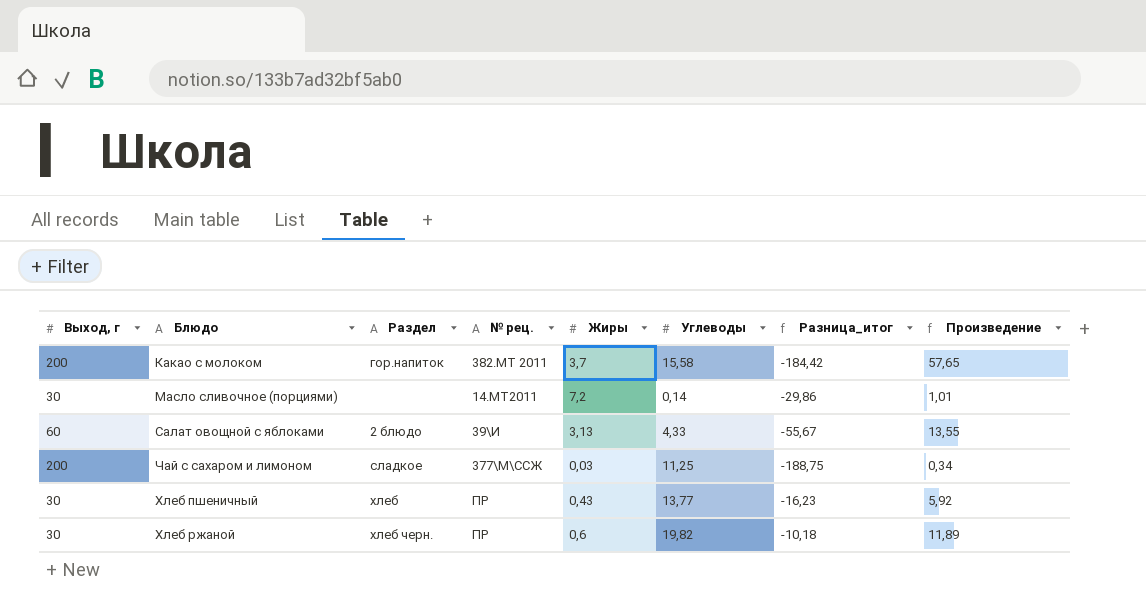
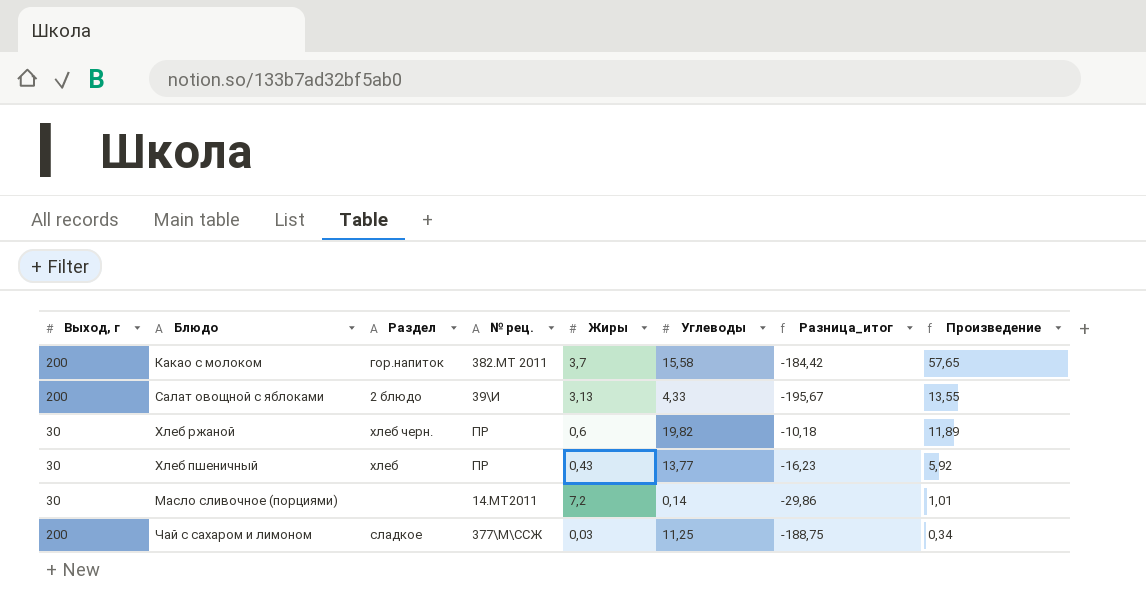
row order: none -> Произведение descending
Салат овощной с яблоками | Выход, г: 60 -> 200
Салат овощной с яблоками | Разница_итог: -55,67 -> -195,67

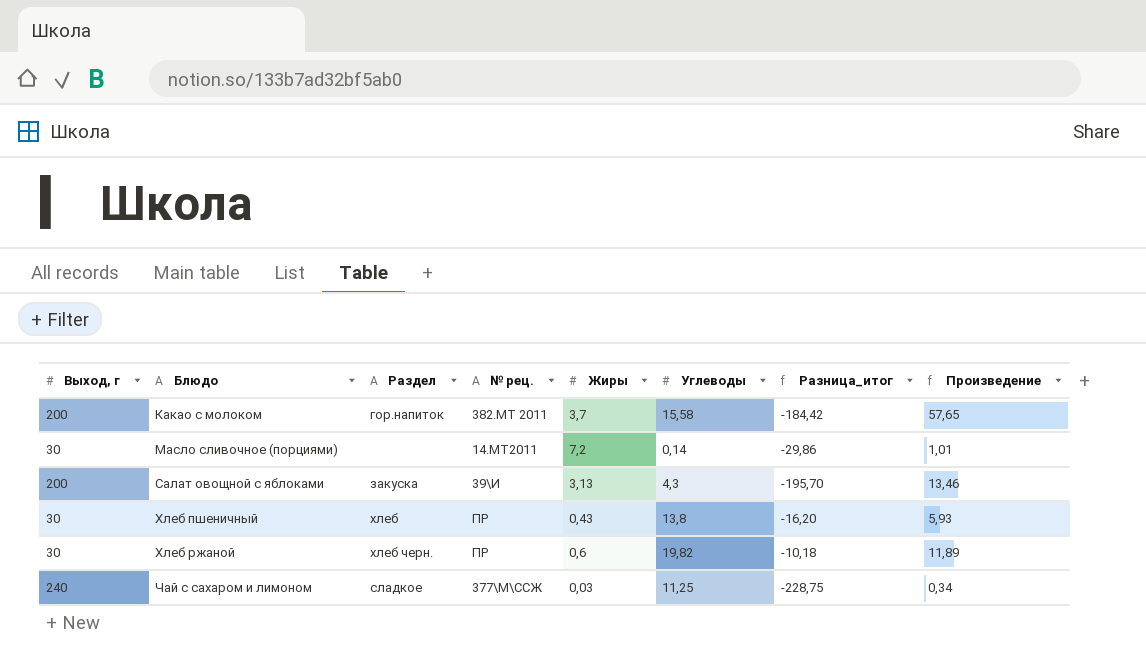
row order: Произведение descending -> Блюдо ascending
Салат овощной с яблоками | Раздел: 2 блюдо -> закуска
Салат овощной с яблоками | Углеводы: 4,33 -> 4,3
Салат овощной с яблоками | Разница_итог: -195,67 -> -195,70
Салат овощной с яблоками | Произведение: 13,55 -> 13,46
Хлеб пшеничный | Углеводы: 13,77 -> 13,8
Хлеб пшеничный | Разница_итог: -16,23 -> -16,20
Хлеб пшеничный | Произведение: 5,92 -> 5,93
Чай с сахаром и лимоном | Выход, г: 200 -> 240
Чай с сахаром и лимоном | Разница_итог: -188,75 -> -228,75

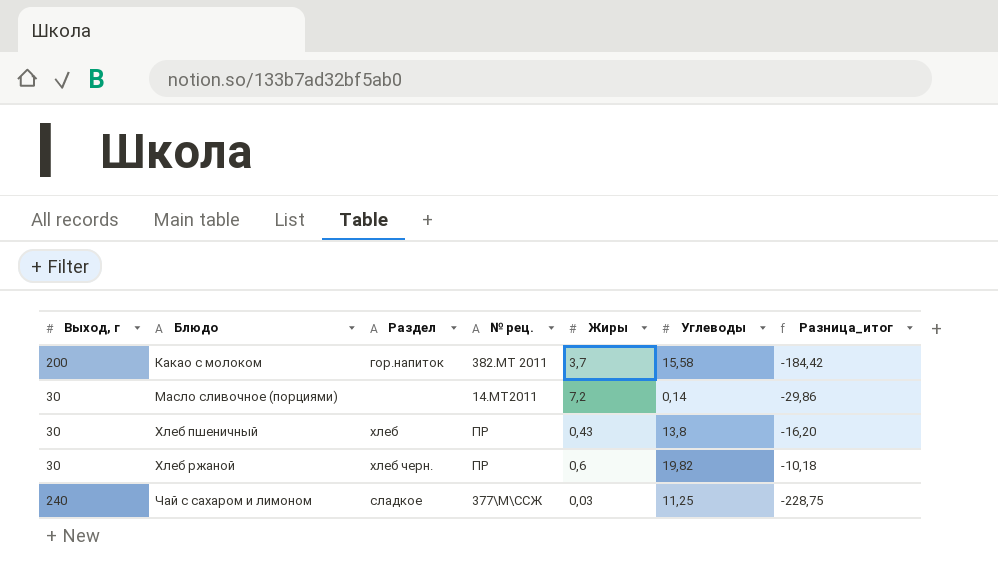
column Произведение | formula: [Жиры] * [Углеводы] -> none
row Салат овощной с яблоками: 200 | закуска | 39\И | 3,13 | 4,3 | -195,70 | 13,46 -> none

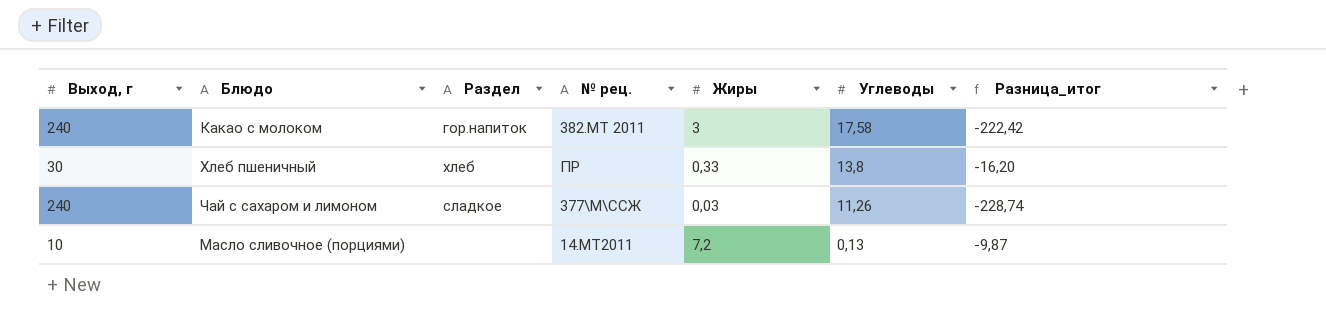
row order: Блюдо ascending -> Углеводы descending
row Хлеб ржаной: 30 | хлеб черн. | ПР | 0,6 | 19,82 | -10,18 -> none
Какао с молоком | Выход, г: 200 -> 240
Какао с молоком | Жиры: 3,7 -> 3
Какао с молоком | Углеводы: 15,58 -> 17,58
Какао с молоком | Разница_итог: -184,42 -> -222,42
Хлеб пшеничный | Жиры: 0,43 -> 0,33
Чай с сахаром и лимоном | Углеводы: 11,25 -> 11,26
Чай с сахаром и лимоном | Разница_итог: -228,75 -> -228,74
Масло сливочное (порциями) | Выход, г: 30 -> 10
Масло сливочное (порциями) | Углеводы: 0,14 -> 0,13
Масло сливочное (порциями) | Разница_итог: -29,86 -> -9,87

